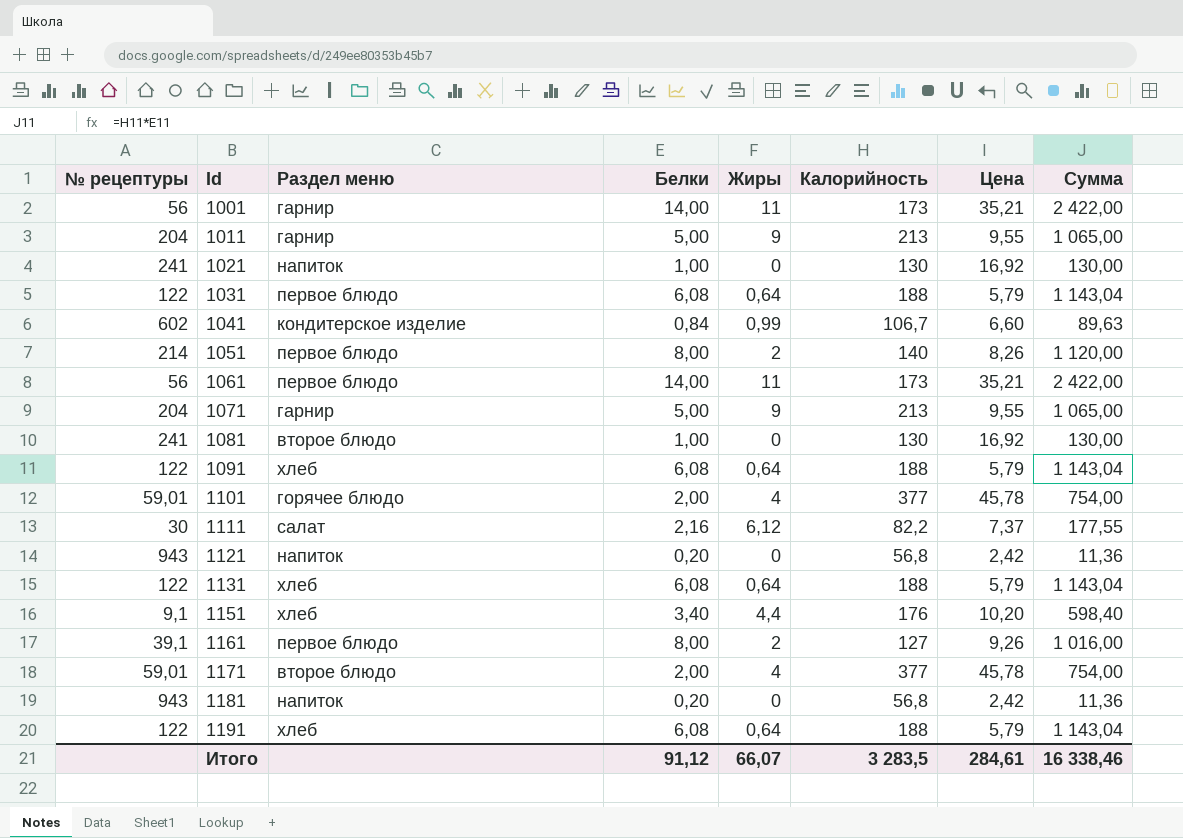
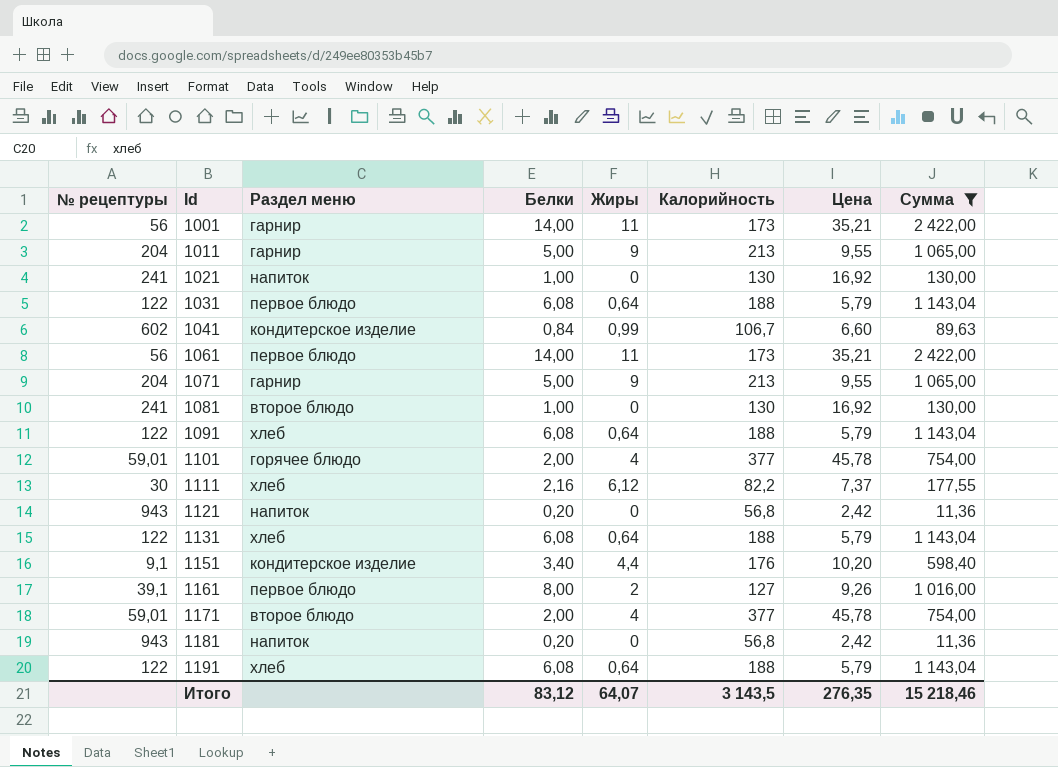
filter: none -> Сумма != 1 120,00
1111 | Раздел меню: салат -> хлеб
1151 | Раздел меню: хлеб -> кондитерское изделие
Итого | Белки: 91,12 -> 83,12
Итого | Жиры: 66,07 -> 64,07
Итого | Калорийность: 3 283,5 -> 3 143,5
Итого | Цена: 284,61 -> 276,35
Итого | Сумма: 16 338,46 -> 15 218,46

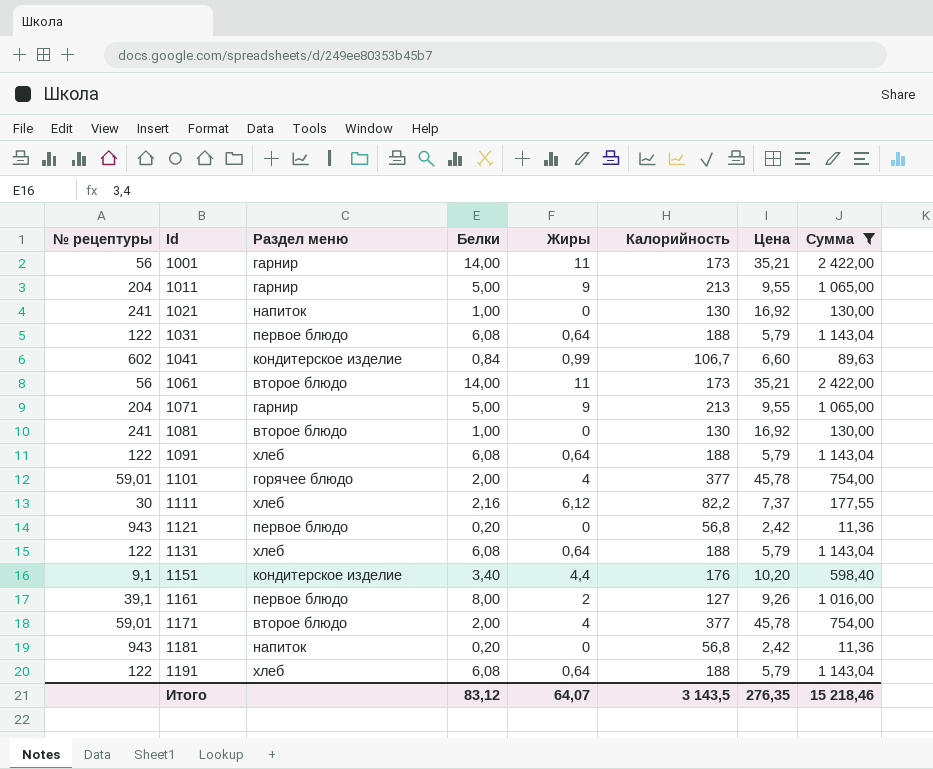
1061 | Раздел меню: первое блюдо -> второе блюдо
1121 | Раздел меню: напиток -> первое блюдо

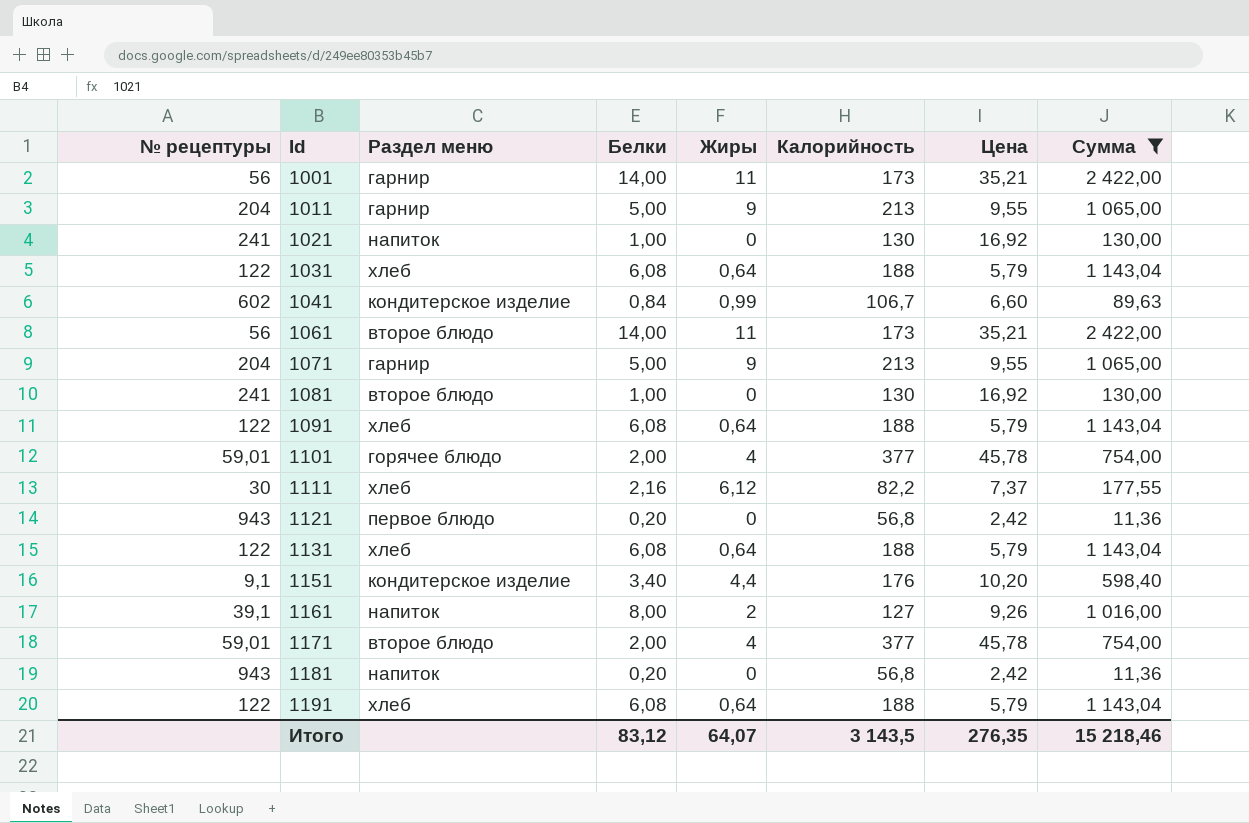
1031 | Раздел меню: первое блюдо -> хлеб
1161 | Раздел меню: первое блюдо -> напиток

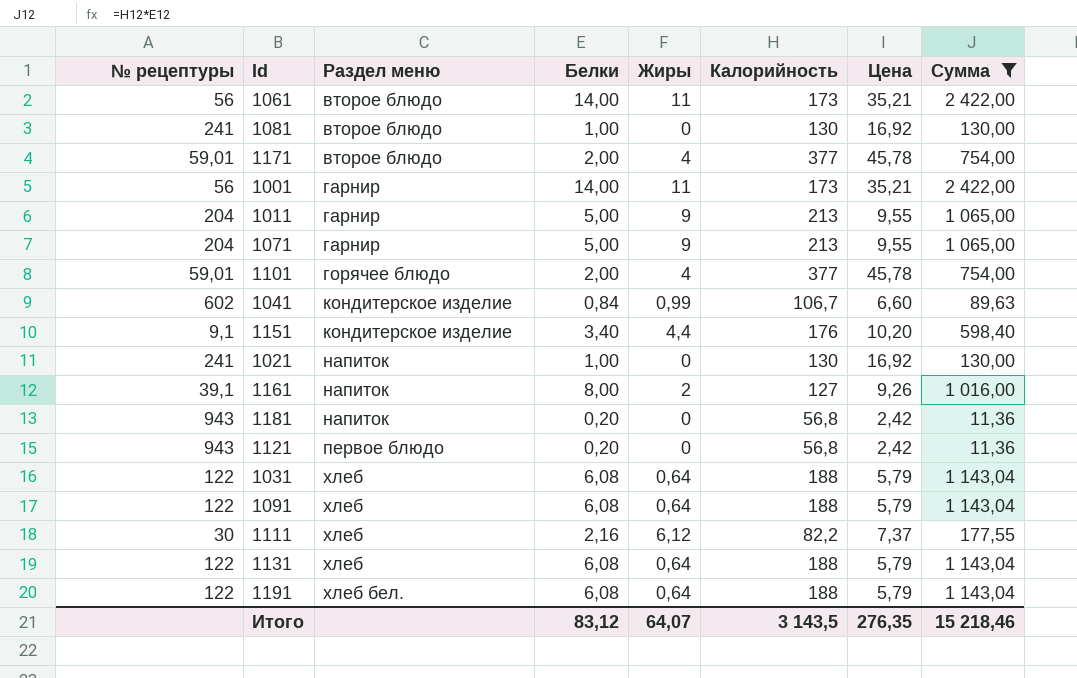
row order: Id ascending -> Раздел меню ascending
1191 | Раздел меню: хлеб -> хлеб бел.

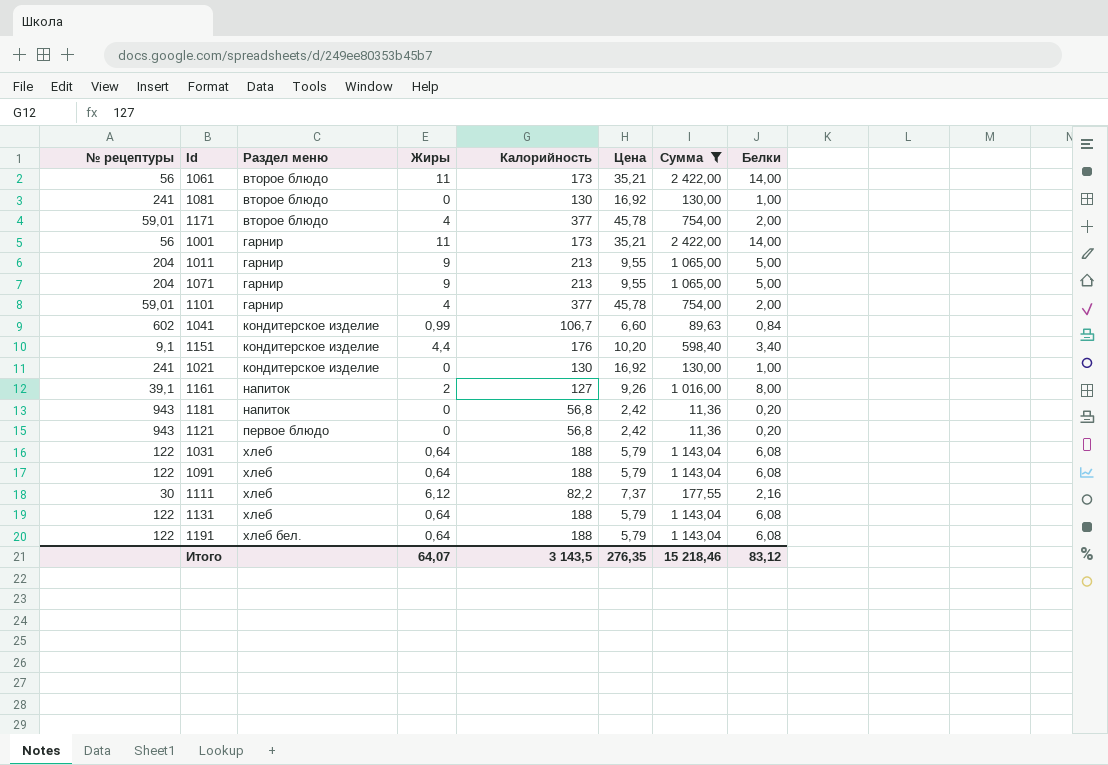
column Белки | position: 4 -> 8
1101 | Раздел меню: горячее блюдо -> гарнир
1021 | Раздел меню: напиток -> кондитерское изделие

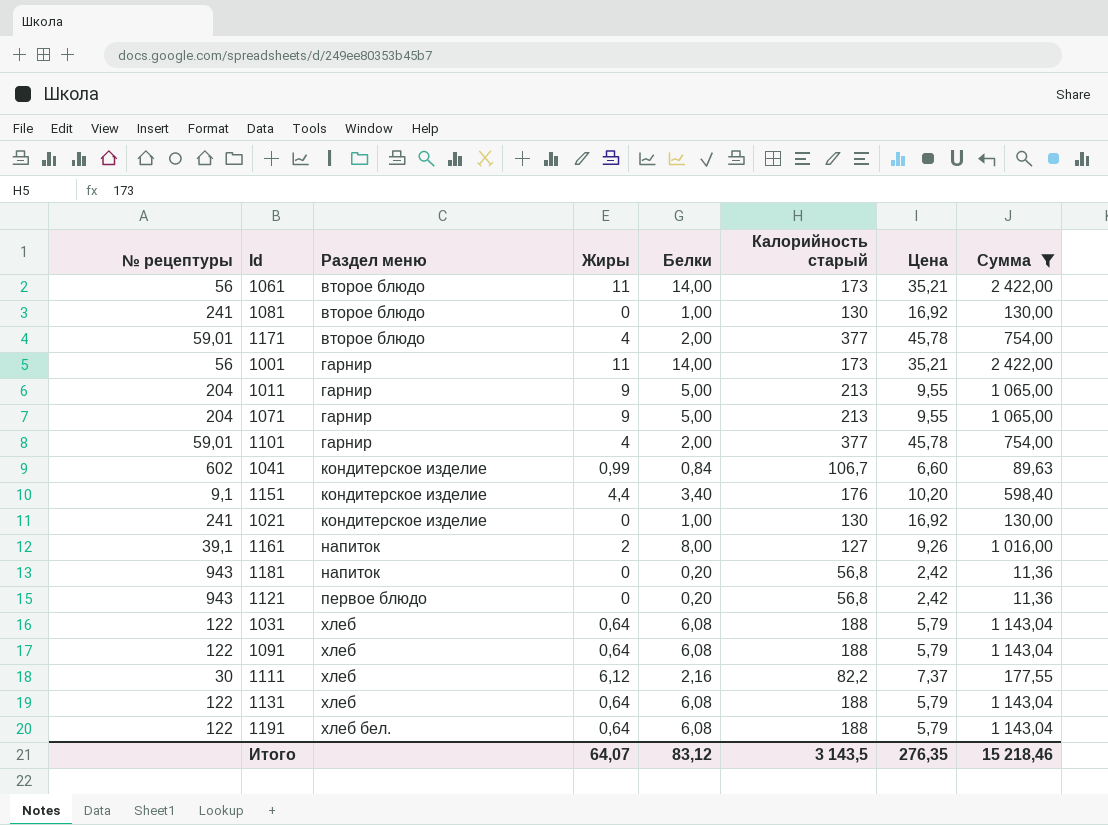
column Белки | position: 8 -> 5
column name: Калорийность -> Калорийность старый

